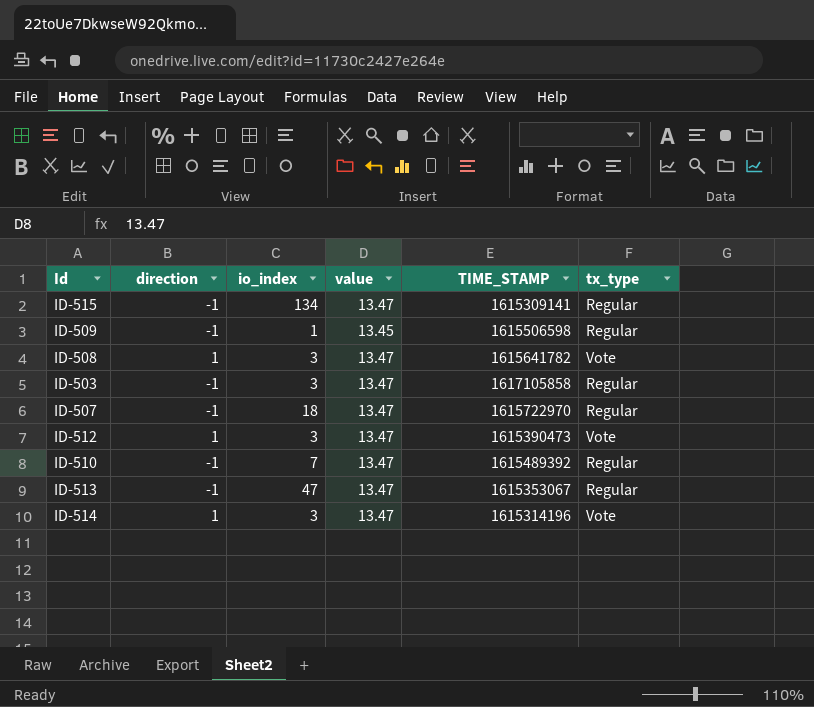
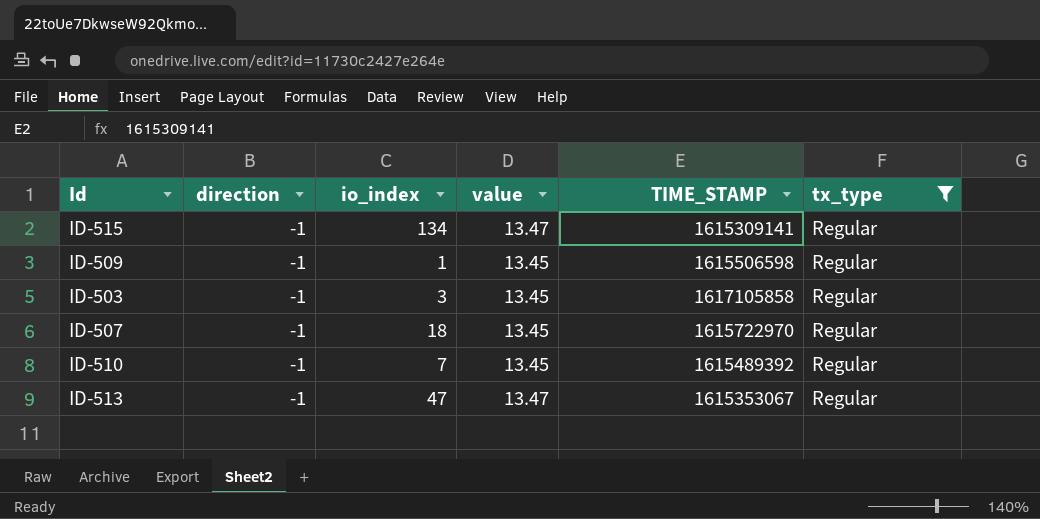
filter: none -> tx_type = Regular
ID-503 | value: 13.47 -> 13.45
ID-507 | value: 13.47 -> 13.45
ID-510 | value: 13.47 -> 13.45

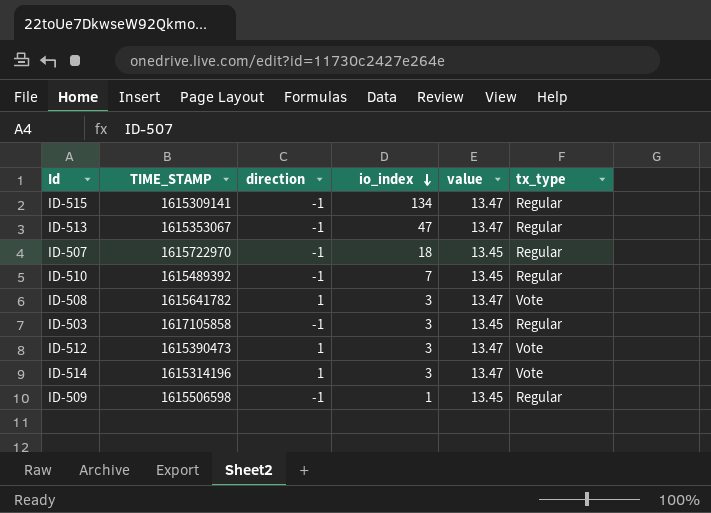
filter: tx_type = Regular -> none
row order: none -> io_index descending
column TIME_STAMP | position: 5 -> 2

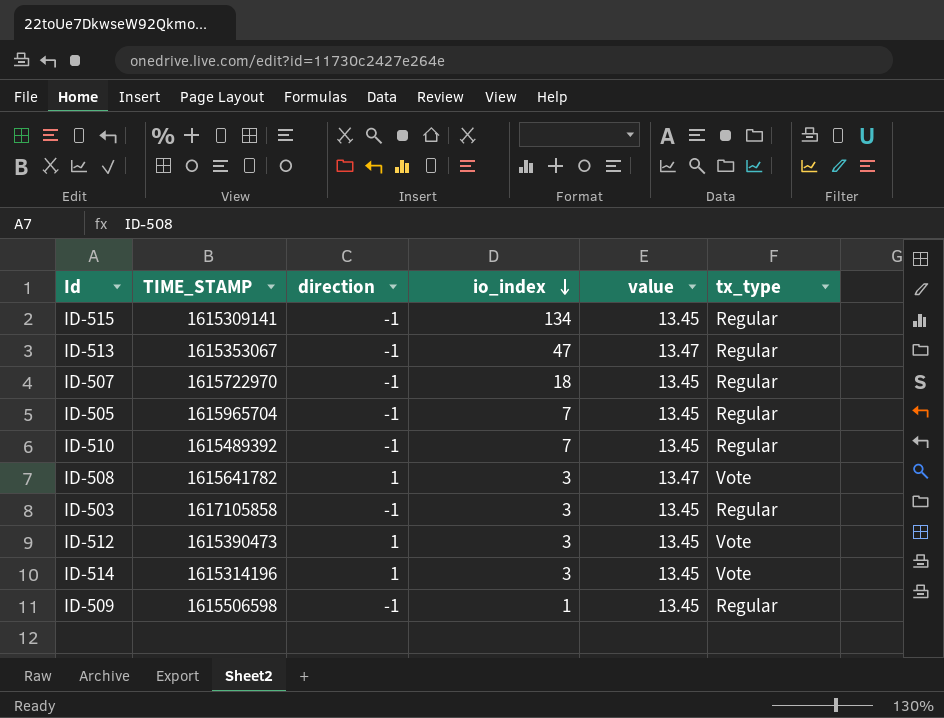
ID-515 | value: 13.47 -> 13.45
row ID-505: none -> 1615965704 | -1 | 7 | 13.45 | Regular
ID-512 | value: 13.47 -> 13.45
ID-514 | value: 13.47 -> 13.45

